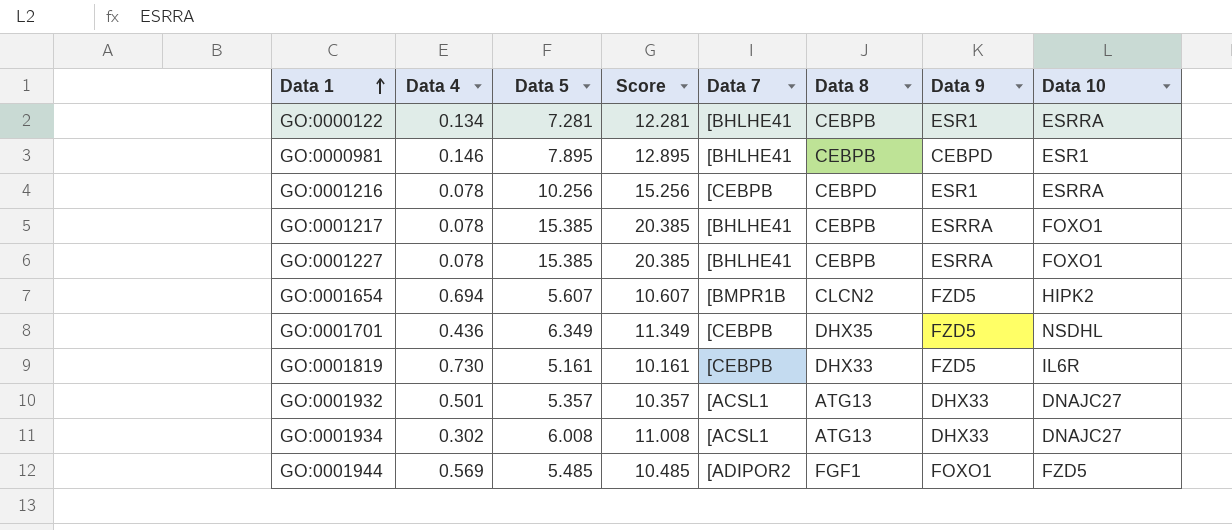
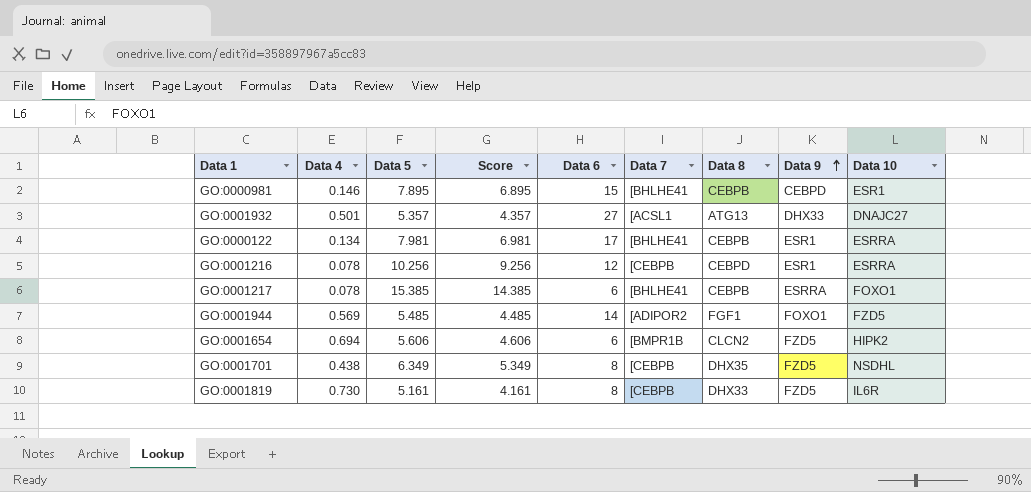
row order: Data 1 ascending -> Data 9 ascending
column Score | formula: [Data 5] + 5 -> [Data 5] - 1
column Data 6 | position: none -> 5
row GO:0001227: 0.078 | 15.385 | 20.385 | [BHLHE41 | CEBPB | ESRRA | FOXO1 -> none
row GO:0001934: 0.302 | 6.008 | 11.008 | [ACSL1 | ATG13 | DHX33 | DNAJC27 -> none
GO:0000122 | Data 5: 7.281 -> 7.981
GO:0001654 | Data 5: 5.607 -> 5.606
GO:0001701 | Data 4: 0.436 -> 0.438

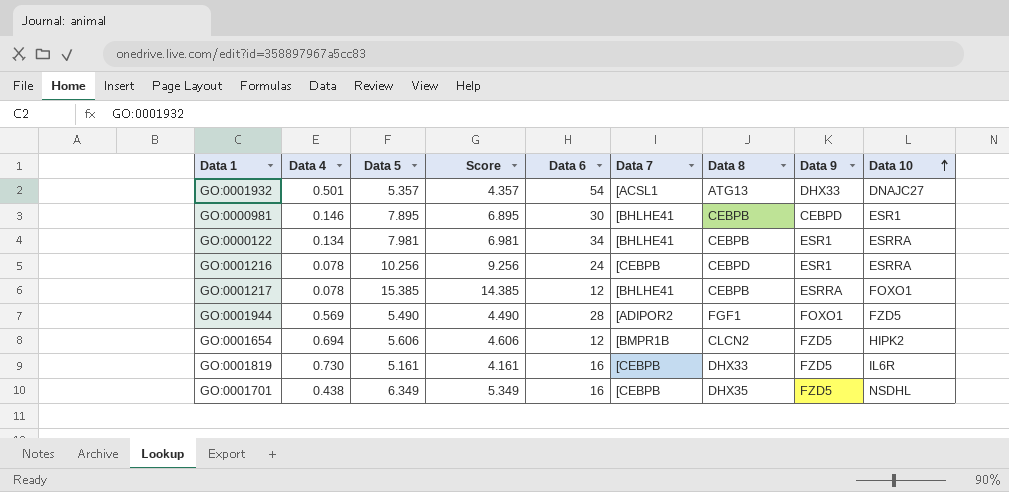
row order: Data 9 ascending -> Data 10 ascending
GO:0001932 | Data 6: 27 -> 54
GO:0000981 | Data 6: 15 -> 30
GO:0000122 | Data 6: 17 -> 34
GO:0001216 | Data 6: 12 -> 24
GO:0001217 | Data 6: 6 -> 12
GO:0001944 | Data 5: 5.485 -> 5.490
GO:0001944 | Score: 4.485 -> 4.490
GO:0001944 | Data 6: 14 -> 28
GO:0001654 | Data 6: 6 -> 12
GO:0001819 | Data 6: 8 -> 16
GO:0001701 | Data 6: 8 -> 16

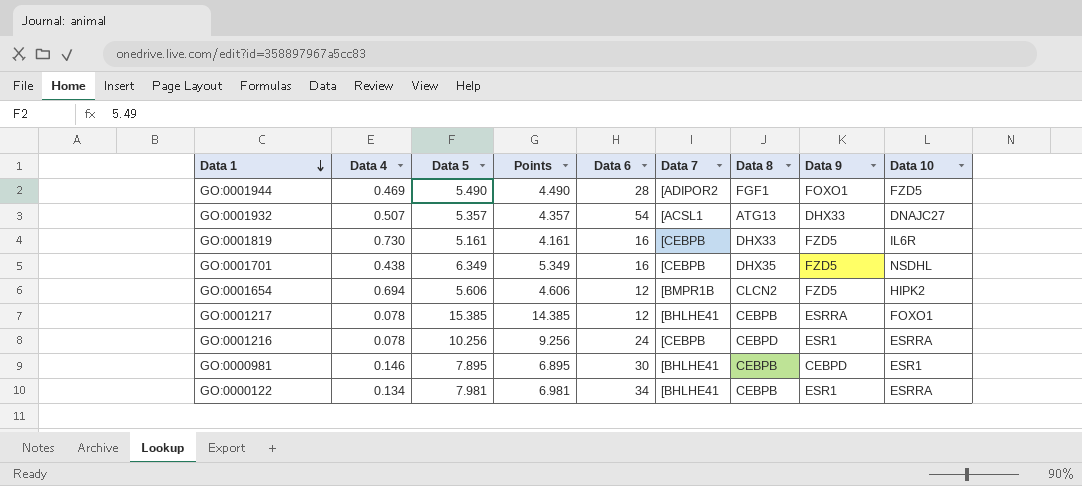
row order: Data 10 ascending -> Data 1 descending
column name: Score -> Points
GO:0001944 | Data 4: 0.569 -> 0.469
GO:0001932 | Data 4: 0.501 -> 0.507

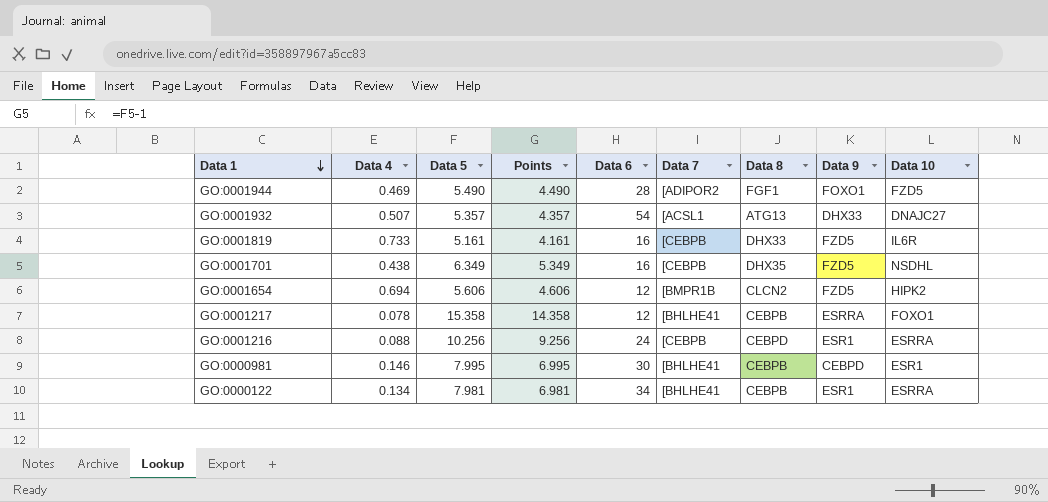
GO:0001819 | Data 4: 0.730 -> 0.733
GO:0001217 | Data 5: 15.385 -> 15.358
GO:0001217 | Points: 14.385 -> 14.358
GO:0001216 | Data 4: 0.078 -> 0.088
GO:0000981 | Data 5: 7.895 -> 7.995
GO:0000981 | Points: 6.895 -> 6.995

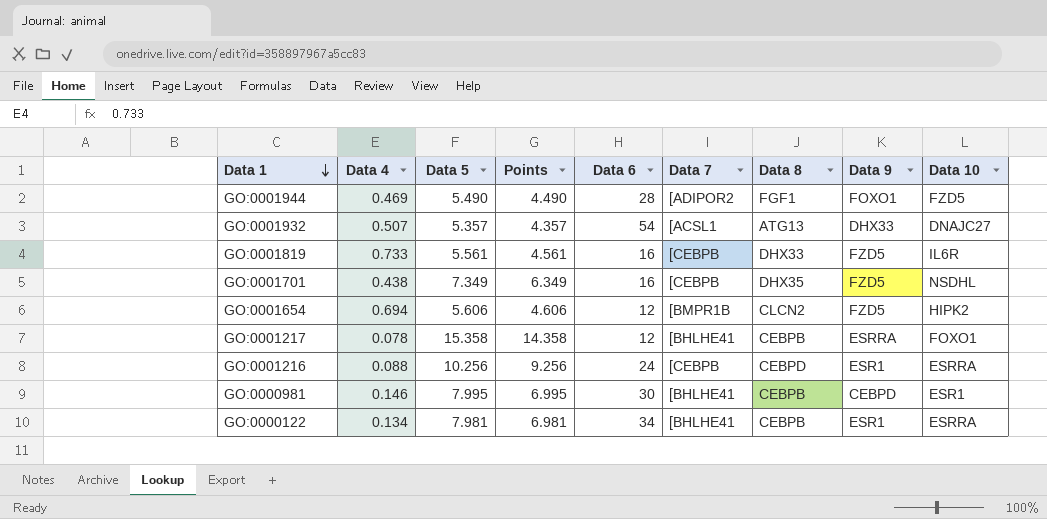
GO:0001819 | Data 5: 5.161 -> 5.561
GO:0001819 | Points: 4.161 -> 4.561
GO:0001701 | Data 5: 6.349 -> 7.349
GO:0001701 | Points: 5.349 -> 6.349

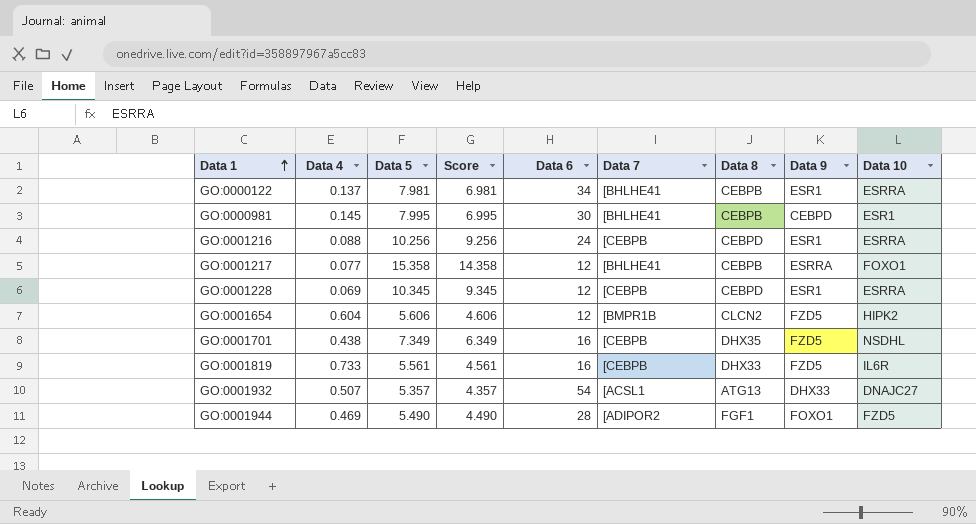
row order: Data 1 descending -> Data 1 ascending
column name: Points -> Score
GO:0000122 | Data 4: 0.134 -> 0.137
GO:0000981 | Data 4: 0.146 -> 0.145
GO:0001217 | Data 4: 0.078 -> 0.077
row GO:0001228: none -> 0.069 | 10.345 | 9.345 | 12 | [CEBPB | CEBPD | ESR1 | ESRRA
GO:0001654 | Data 4: 0.694 -> 0.604

